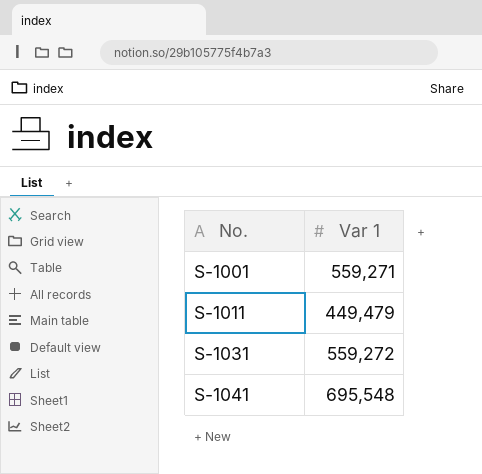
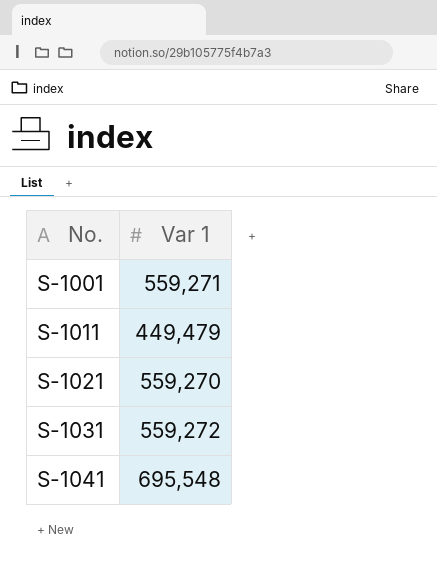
row S-1021: none -> 559,270

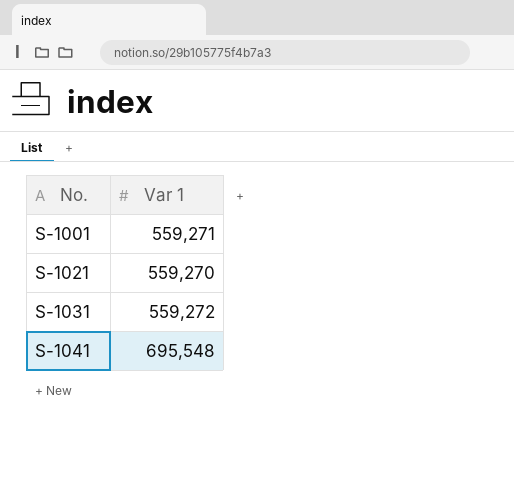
row S-1011: 449,479 -> none

